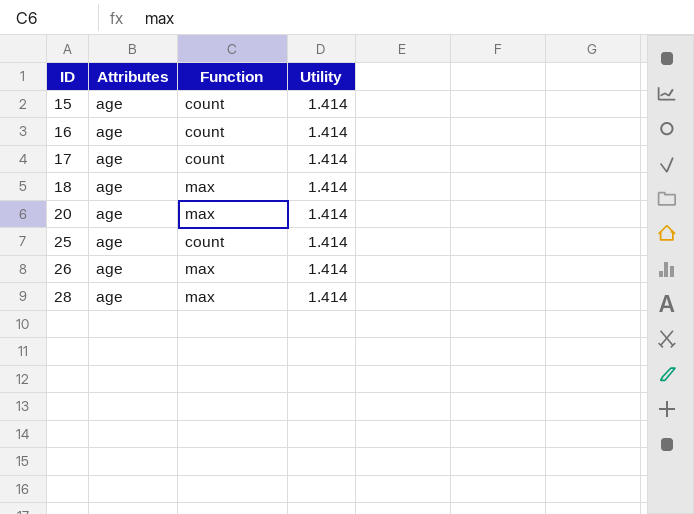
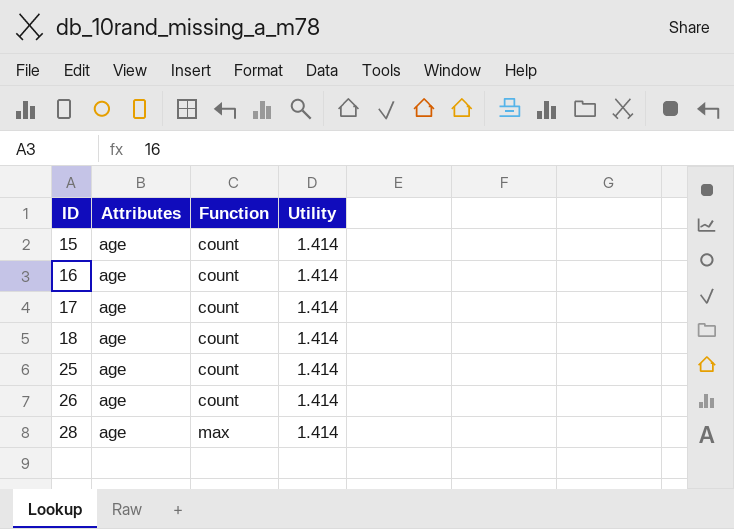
row 20: age | max | 1.414 -> none
18 | Function: max -> count
26 | Function: max -> count

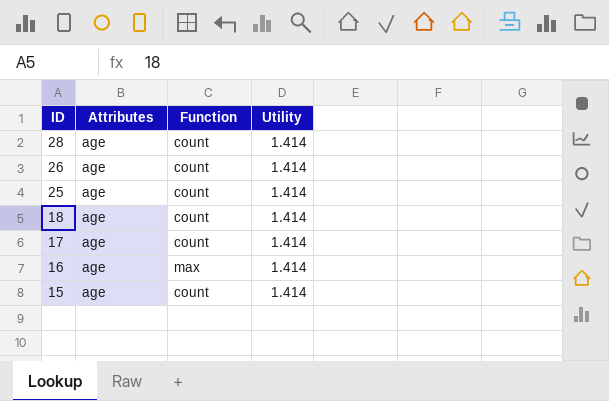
row order: ID ascending -> ID descending
28 | Function: max -> count
16 | Function: count -> max

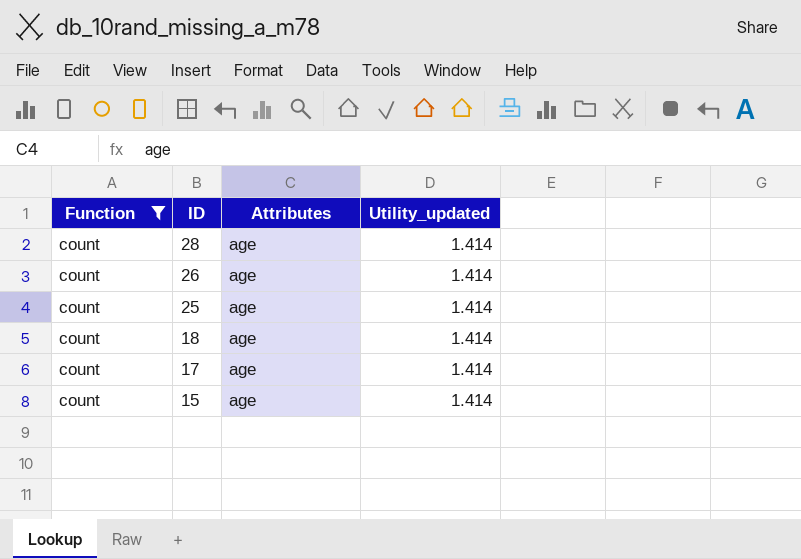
filter: none -> Function = count
column Function | position: 3 -> 1
column name: Utility -> Utility_updated

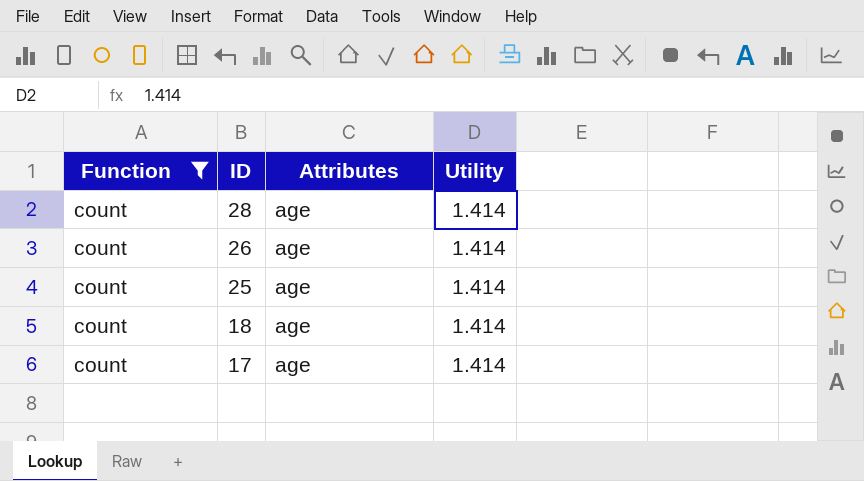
column name: Utility_updated -> Utility
row 15: count | age | 1.414 -> none

